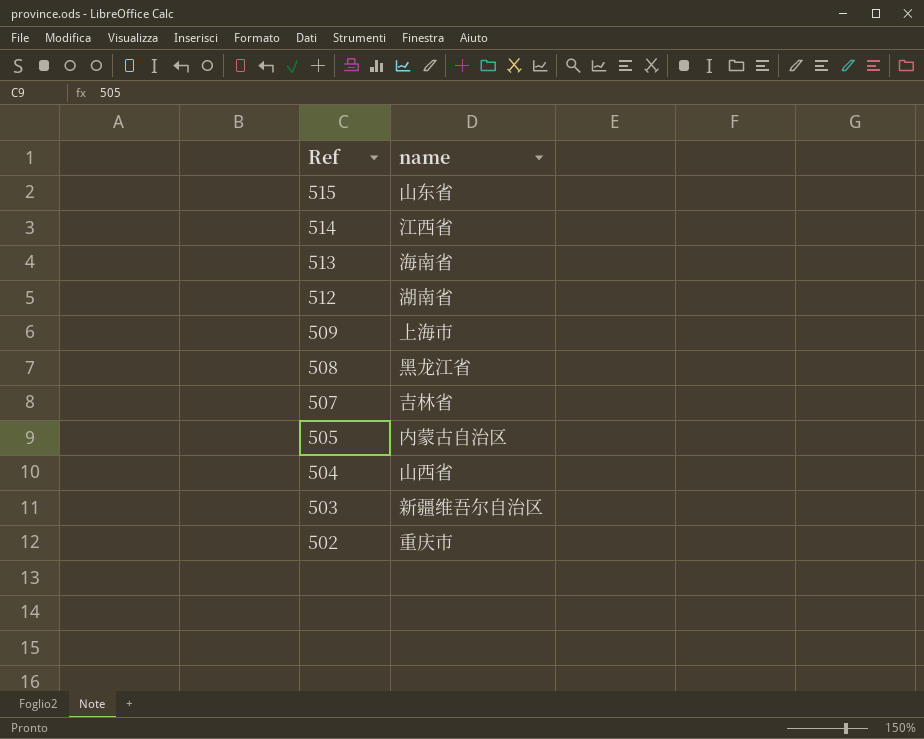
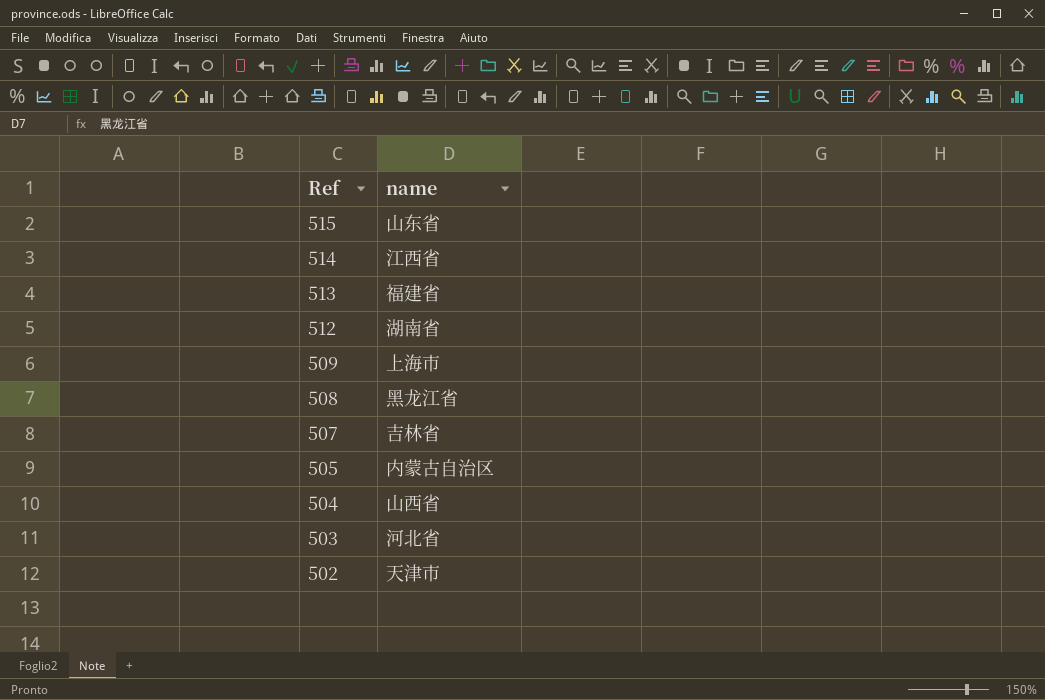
513 | name: 海南省 -> 福建省
503 | name: 新疆维吾尔自治区 -> 河北省
502 | name: 重庆市 -> 天津市

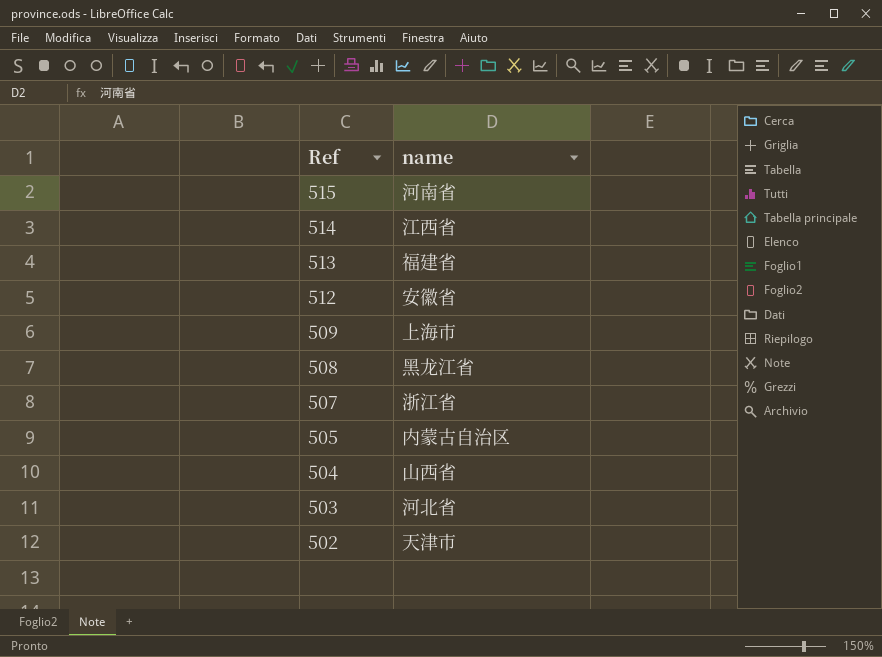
515 | name: 山东省 -> 河南省
512 | name: 湖南省 -> 安徽省
507 | name: 吉林省 -> 浙江省

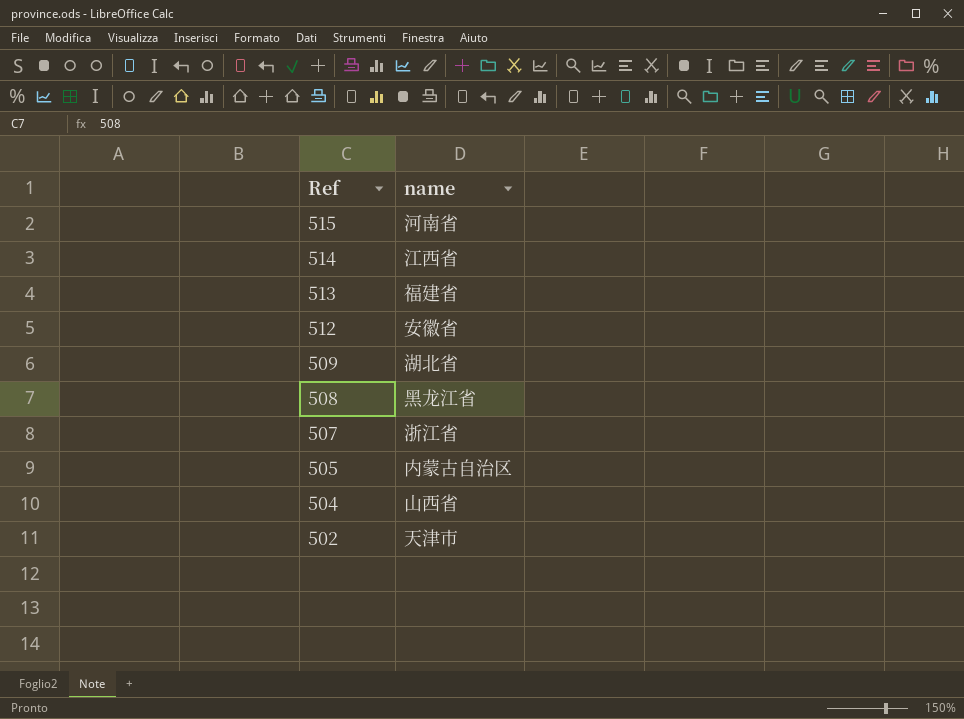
row 503: 河北省 -> none
509 | name: 上海市 -> 湖北省

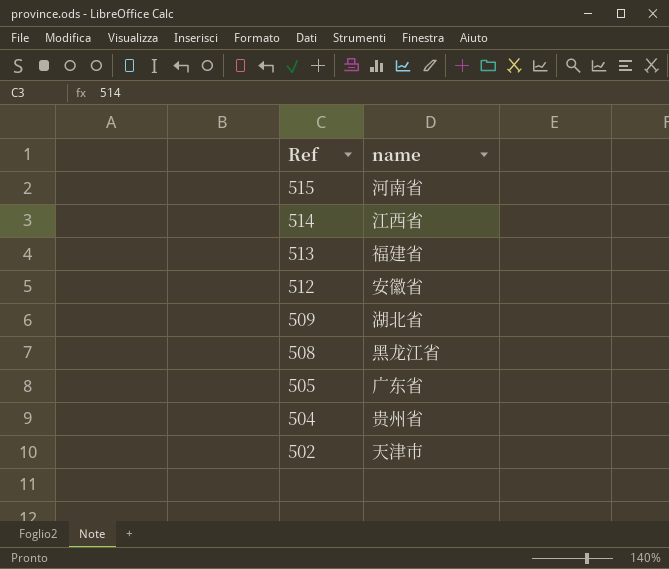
row 507: 浙江省 -> none
505 | name: 内蒙古自治区 -> 广东省
504 | name: 山西省 -> 贵州省

